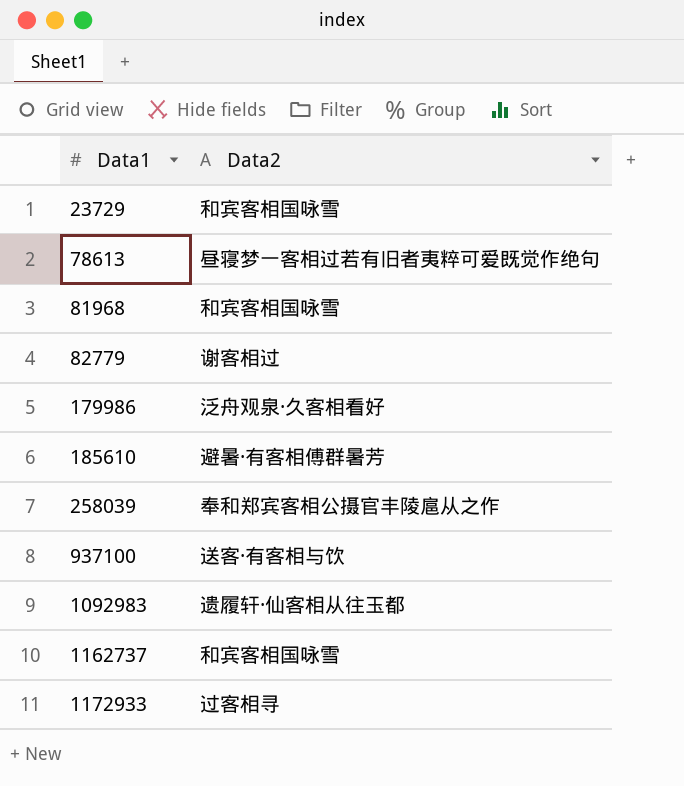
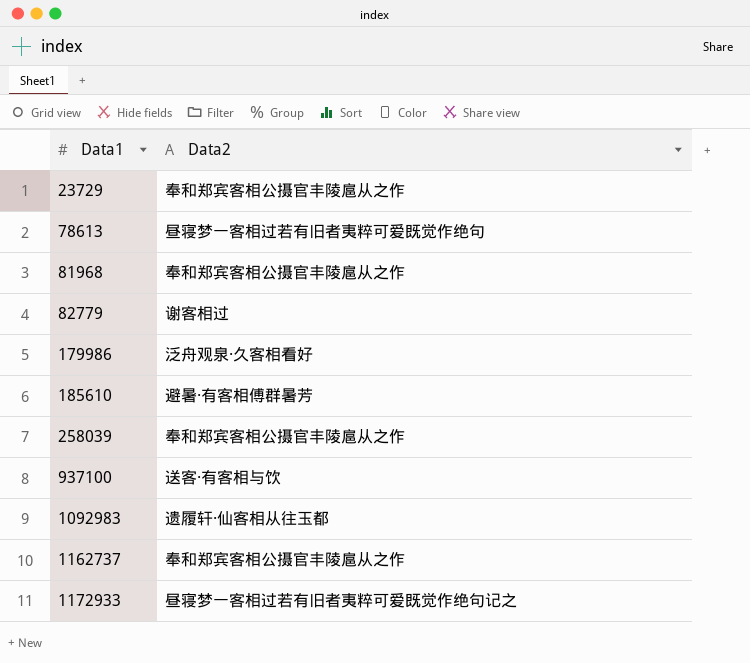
23729 | Data2: 和宾客相国咏雪 -> 奉和郑宾客相公摄官丰陵扈从之作
81968 | Data2: 和宾客相国咏雪 -> 奉和郑宾客相公摄官丰陵扈从之作
1162737 | Data2: 和宾客相国咏雪 -> 奉和郑宾客相公摄官丰陵扈从之作
1172933 | Data2: 过客相寻 -> 昼寝梦一客相过若有旧者夷粹可爱既觉作绝句记之

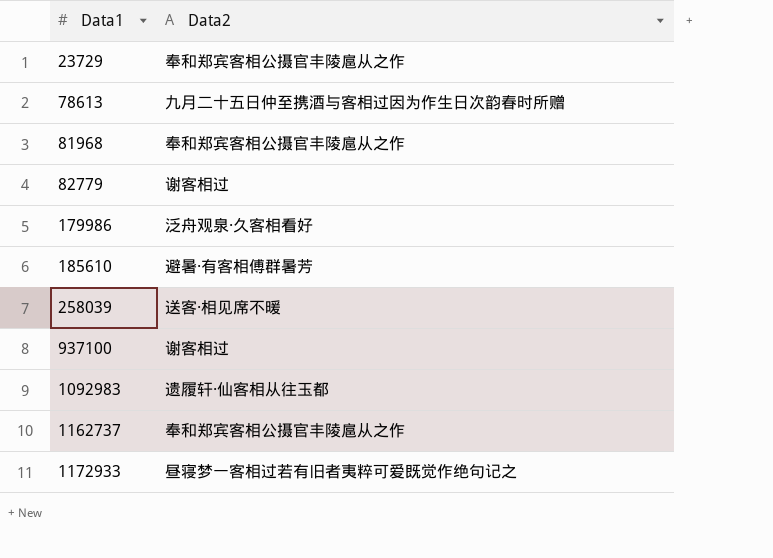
78613 | Data2: 昼寝梦一客相过若有旧者夷粹可爱既觉作绝句 -> 九月二十五日仲至携酒与客相过因为作生日次韵春时所赠
258039 | Data2: 奉和郑宾客相公摄官丰陵扈从之作 -> 送客·相见席不暖
937100 | Data2: 送客·有客相与饮 -> 谢客相过

